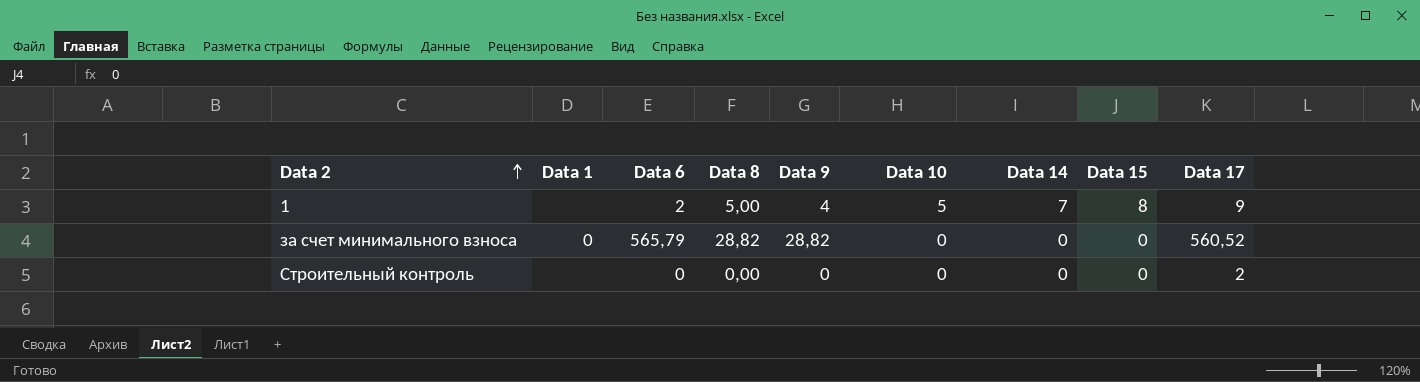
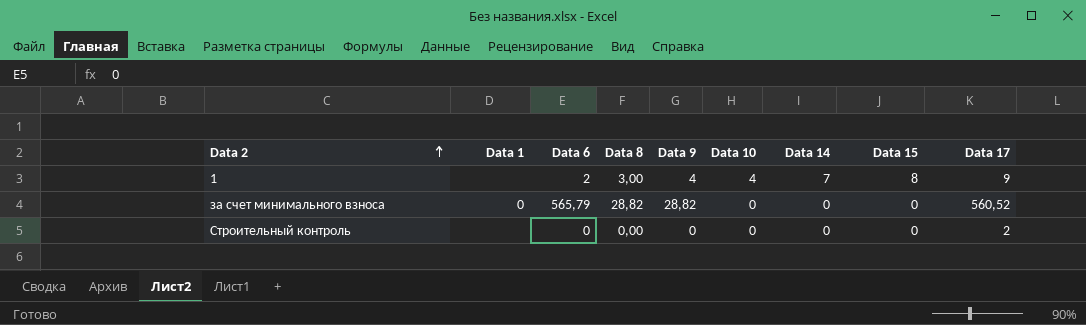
1 | Data 8: 5,00 -> 3,00
1 | Data 10: 5 -> 4

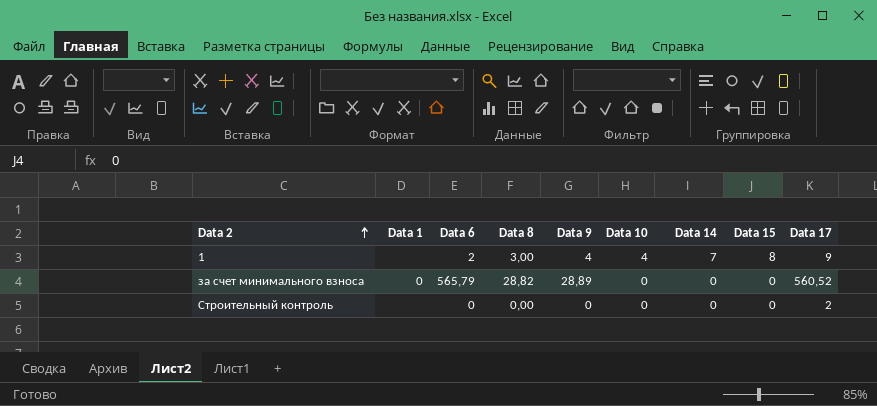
за счет минимального взноса | Data 9: 28,82 -> 28,89

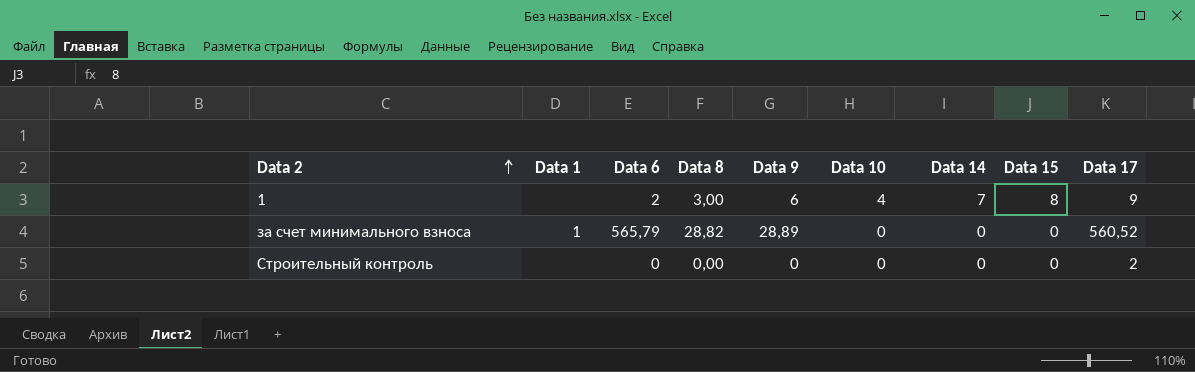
1 | Data 9: 4 -> 6
за счет минимального взноса | Data 1: 0 -> 1

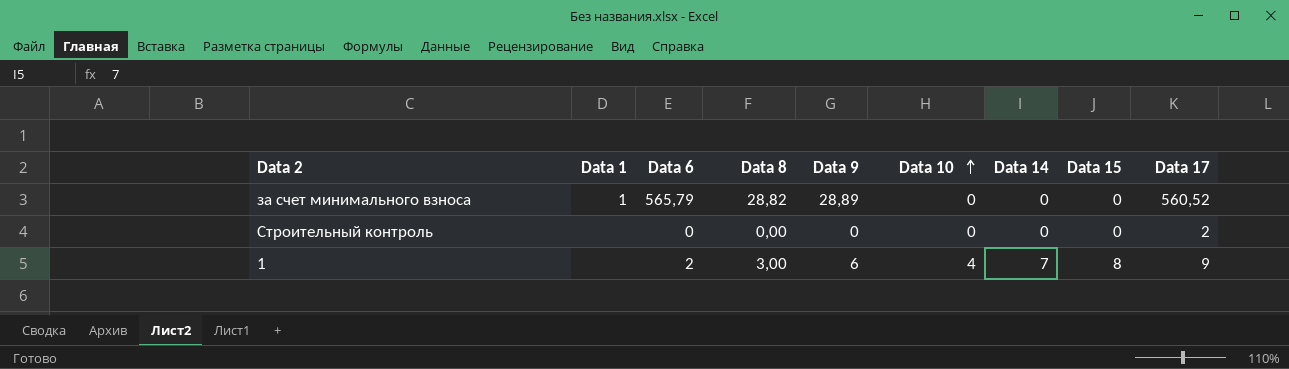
row order: Data 2 ascending -> Data 10 ascending

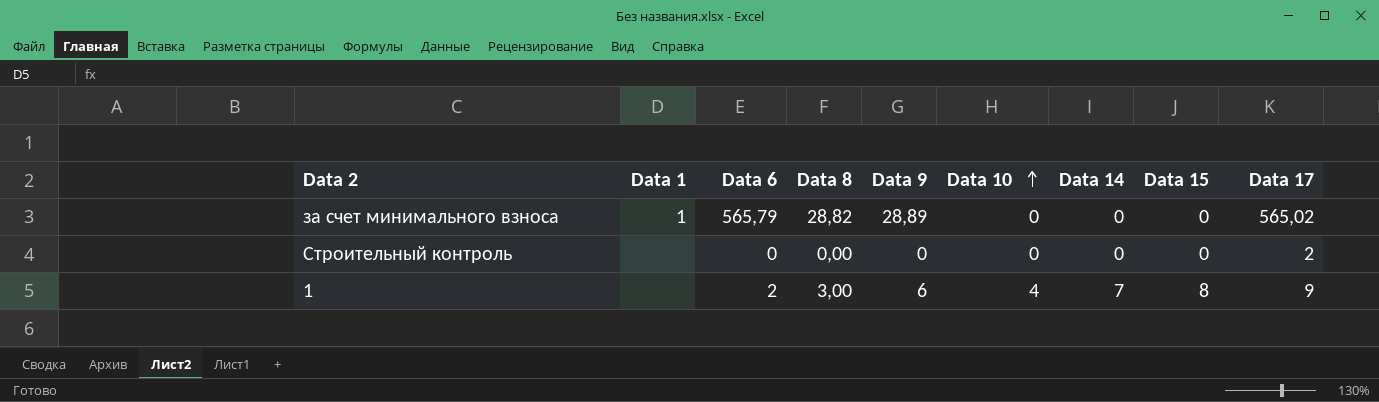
за счет минимального взноса | Data 17: 560,52 -> 565,02

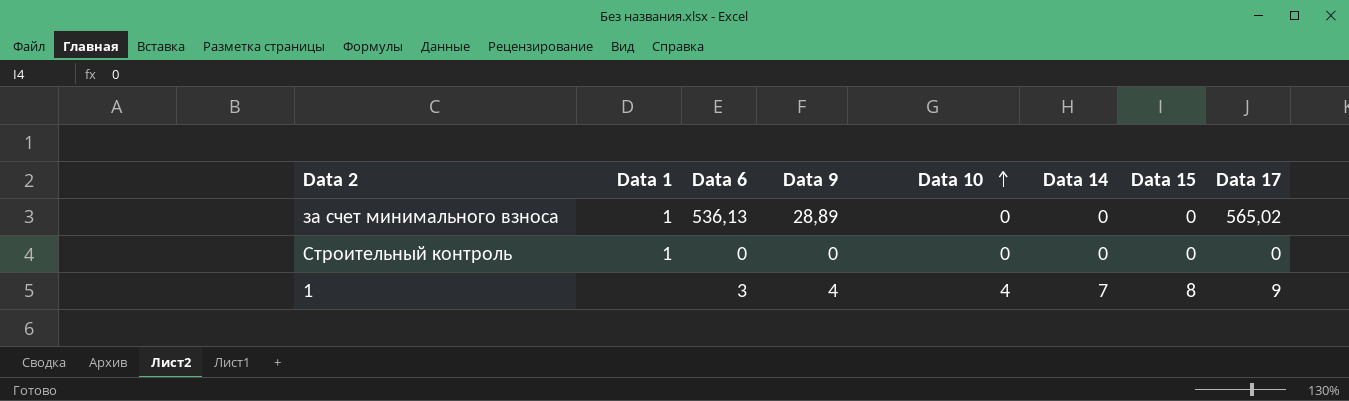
column Data 8 | position: 4 -> none
за счет минимального взноса | Data 6: 565,79 -> 536,13
Строительный контроль | Data 1: none -> 1
Строительный контроль | Data 17: 2 -> 0
1 | Data 6: 2 -> 3
1 | Data 9: 6 -> 4

